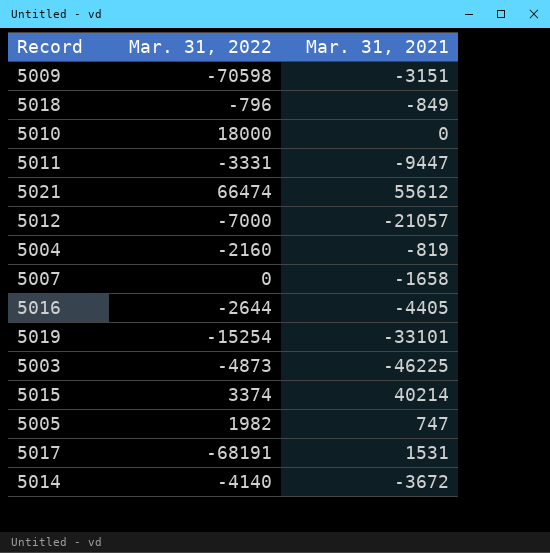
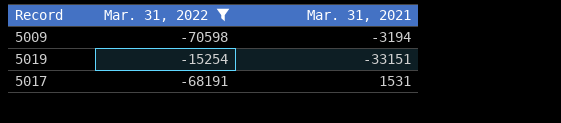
filter: none -> Mar. 31, 2022 <= -15254
5009 | Mar. 31, 2021: -3151 -> -3194
5019 | Mar. 31, 2021: -33101 -> -33151

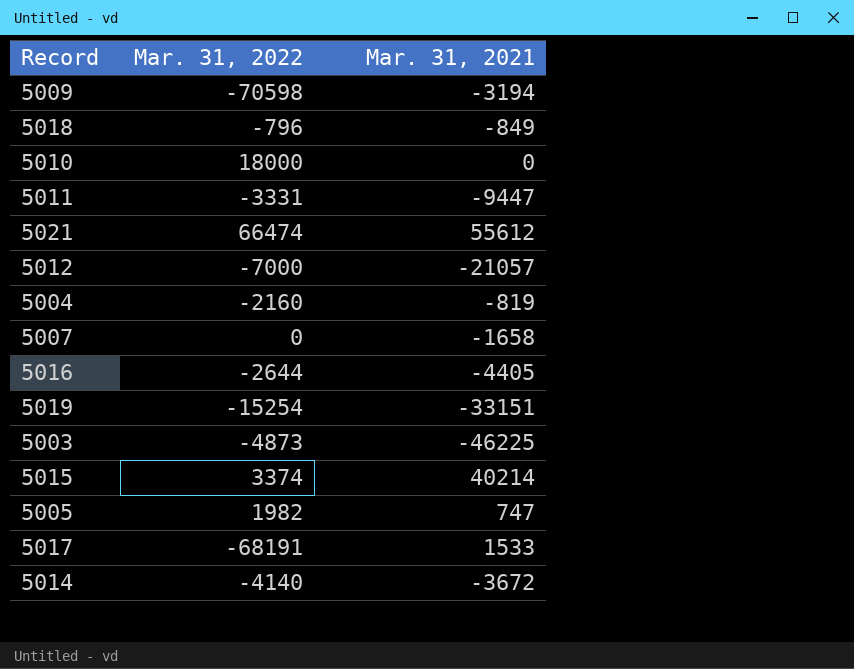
filter: Mar. 31, 2022 <= -15254 -> none
5017 | Mar. 31, 2021: 1531 -> 1533

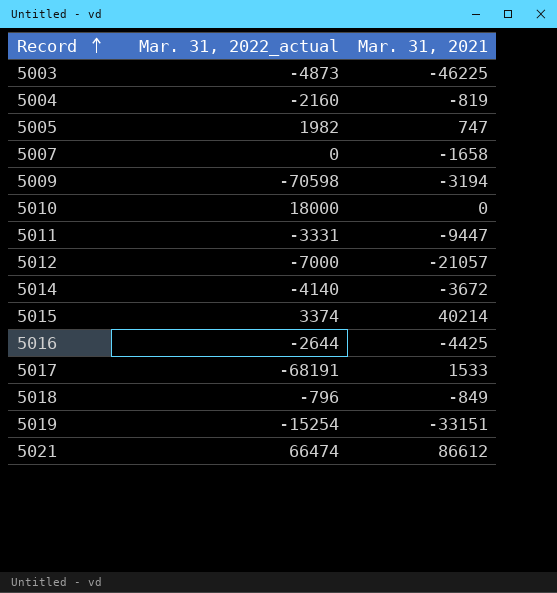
row order: none -> Record ascending
column name: Mar. 31, 2022 -> Mar. 31, 2022_actual
5016 | Mar. 31, 2021: -4405 -> -4425
5021 | Mar. 31, 2021: 55612 -> 86612

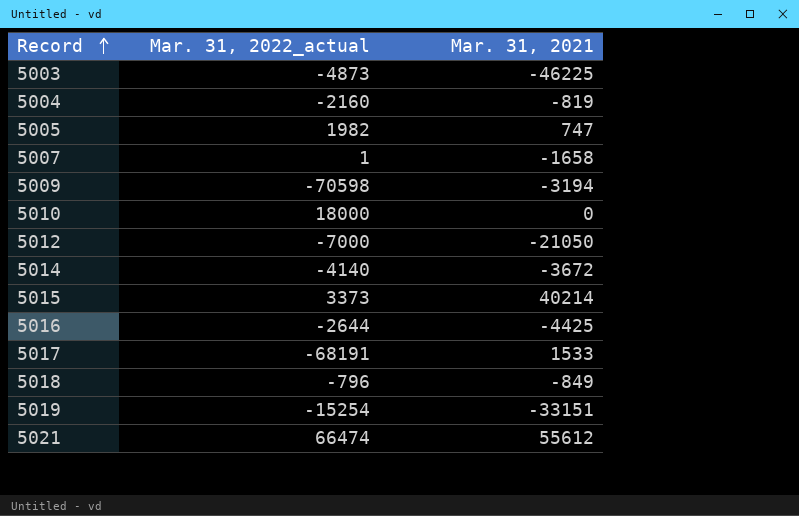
row 5011: -3331 | -9447 -> none
5007 | Mar. 31, 2022_actual: 0 -> 1
5012 | Mar. 31, 2021: -21057 -> -21050
5015 | Mar. 31, 2022_actual: 3374 -> 3373
5021 | Mar. 31, 2021: 86612 -> 55612

